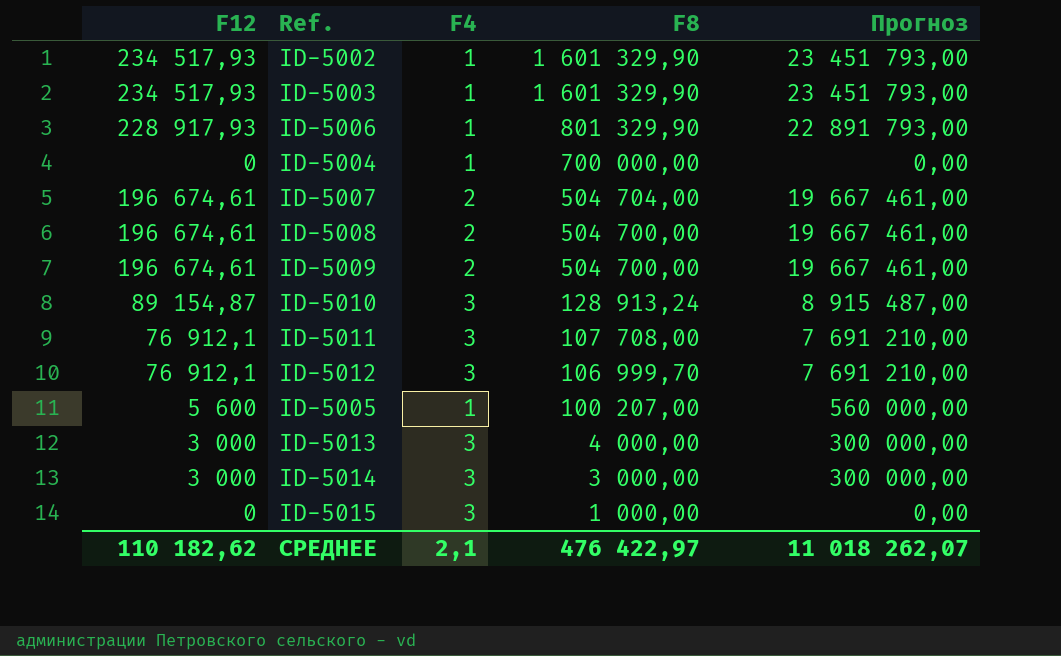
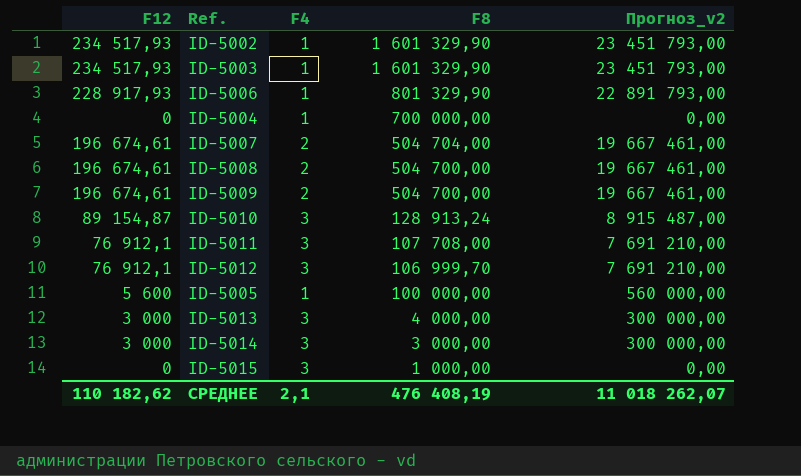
column name: Прогноз -> Прогноз_v2
ID-5005 | F8: 100 207,00 -> 100 000,00
СРЕДНЕЕ | F8: 476 422,97 -> 476 408,19

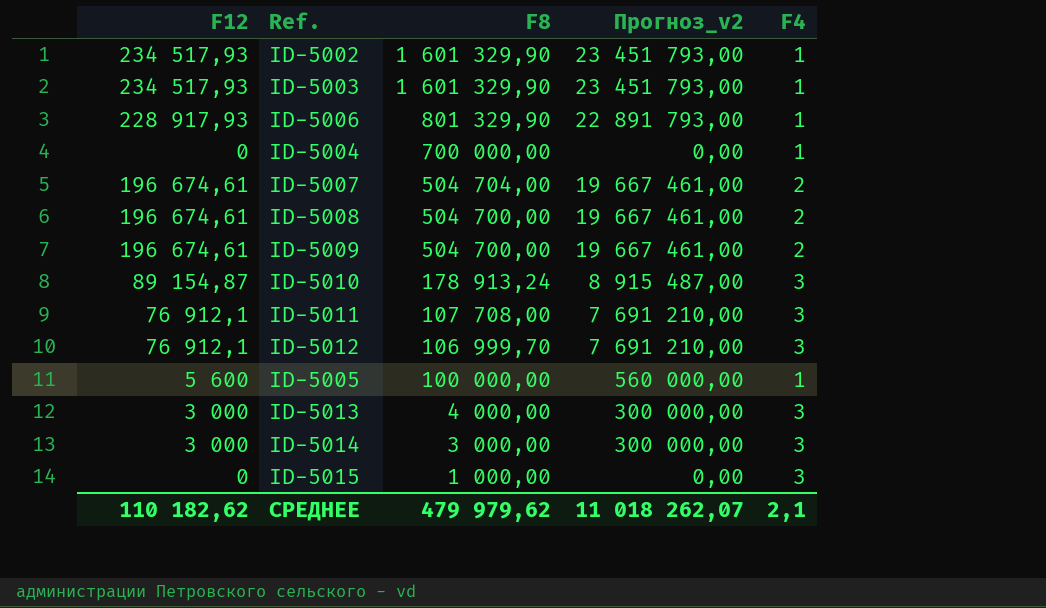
column F4 | position: 3 -> 5
ID-5010 | F8: 128 913,24 -> 178 913,24
СРЕДНЕЕ | F8: 476 408,19 -> 479 979,62

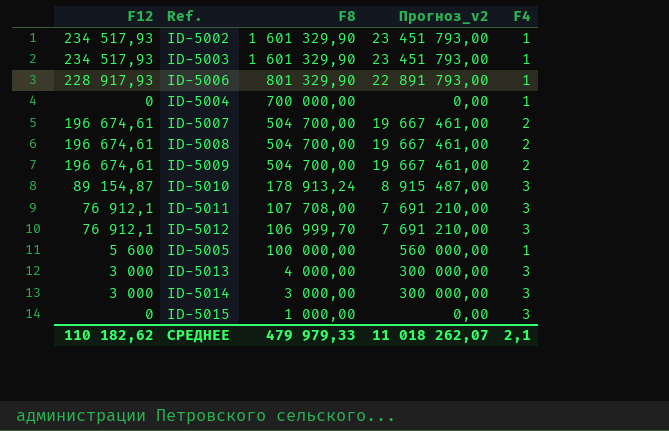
ID-5007 | F8: 504 704,00 -> 504 700,00
СРЕДНЕЕ | F8: 479 979,62 -> 479 979,33

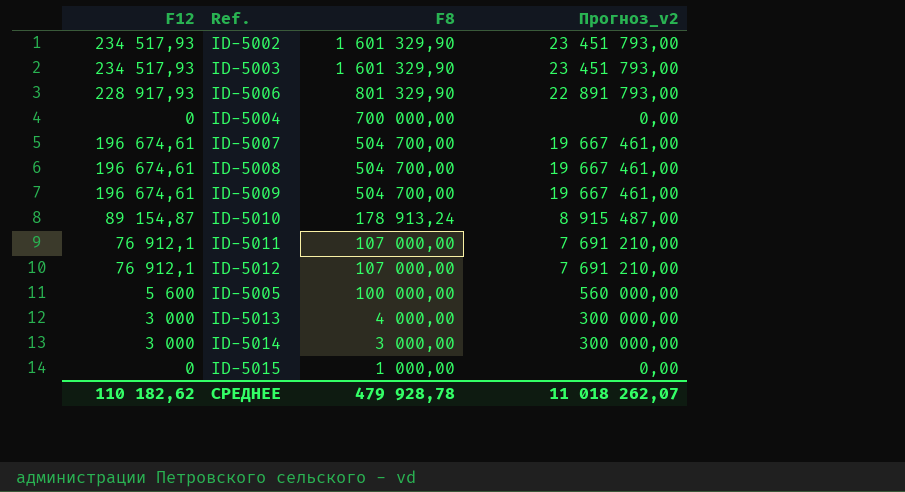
column F4 | position: 5 -> none
ID-5011 | F8: 107 708,00 -> 107 000,00
ID-5012 | F8: 106 999,70 -> 107 000,00
СРЕДНЕЕ | F8: 479 979,33 -> 479 928,78

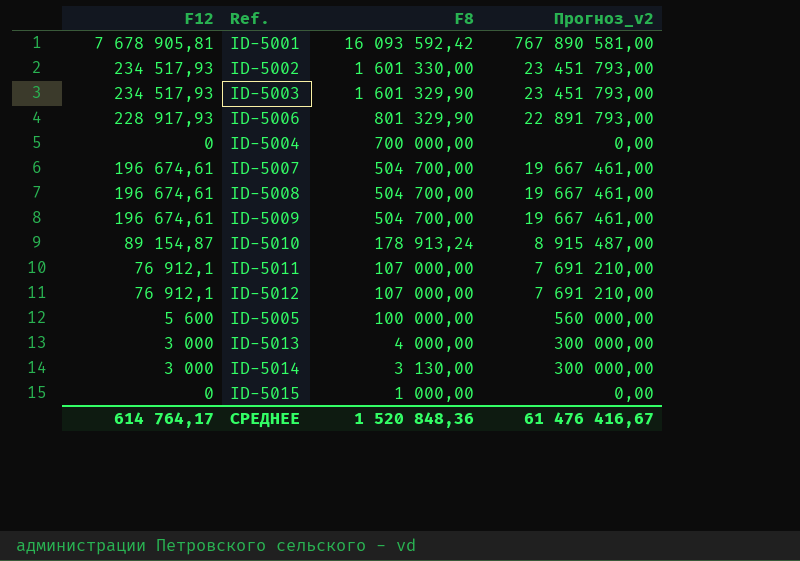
row ID-5001: none -> 7 678 905,81 | 16 093 592,42 | 767 890 581,00
ID-5002 | F8: 1 601 329,90 -> 1 601 330,00
ID-5014 | F8: 3 000,00 -> 3 130,00
СРЕДНЕЕ | F12: 110 182,62 -> 614 764,17
СРЕДНЕЕ | F8: 479 928,78 -> 1 520 848,36
СРЕДНЕЕ | Прогноз_v2: 11 018 262,07 -> 61 476 416,67

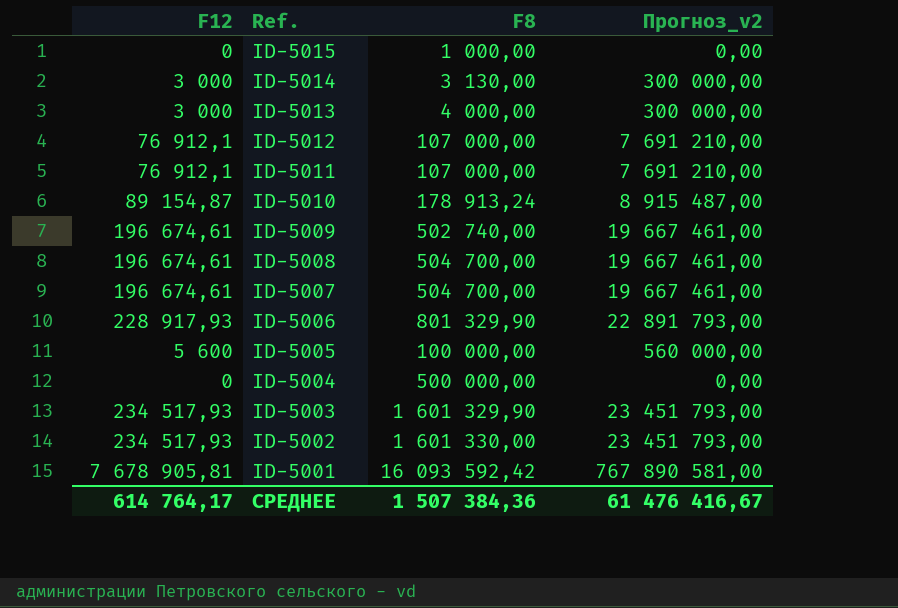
row order: F8 descending -> Ref. descending
ID-5009 | F8: 504 700,00 -> 502 740,00
ID-5004 | F8: 700 000,00 -> 500 000,00
СРЕДНЕЕ | F8: 1 520 848,36 -> 1 507 384,36

